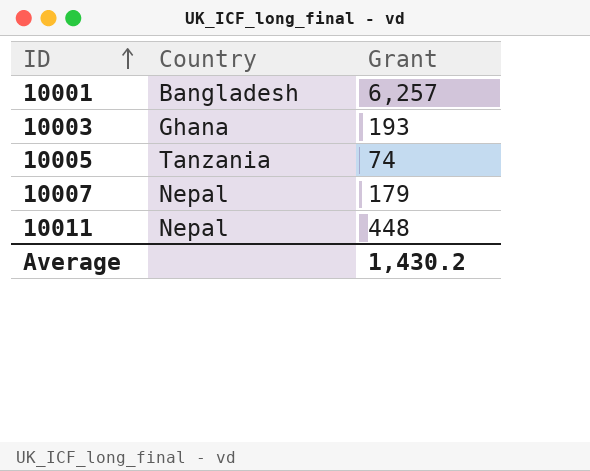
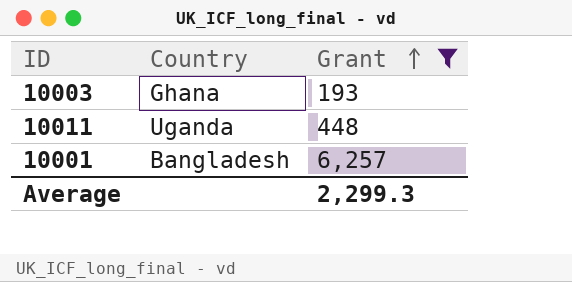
filter: none -> Grant >= 193
row order: ID ascending -> Grant ascending
10011 | Country: Nepal -> Uganda
Average | Grant: 1,430.2 -> 2,299.3

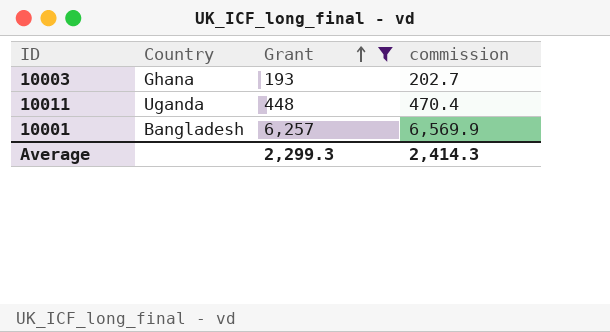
column commission | formula: none -> [Grant] * 1.05

